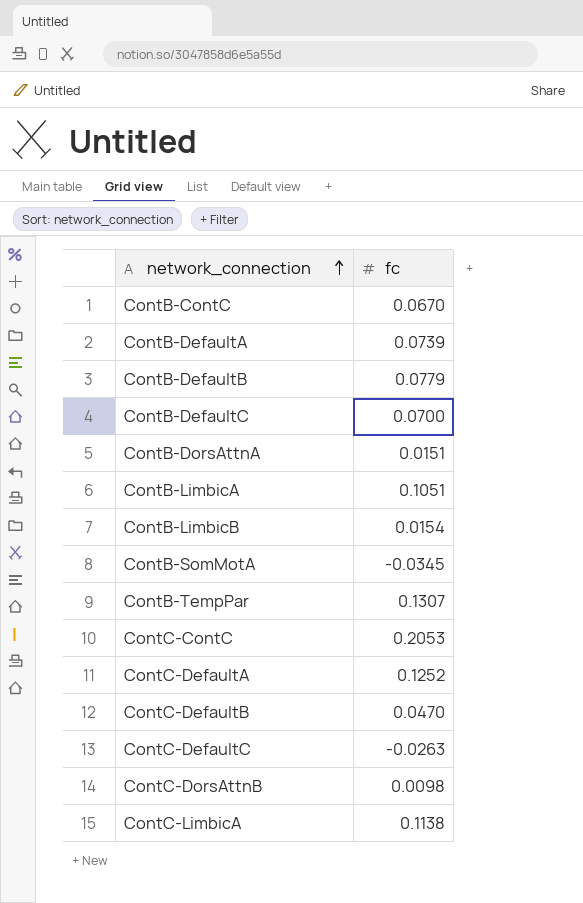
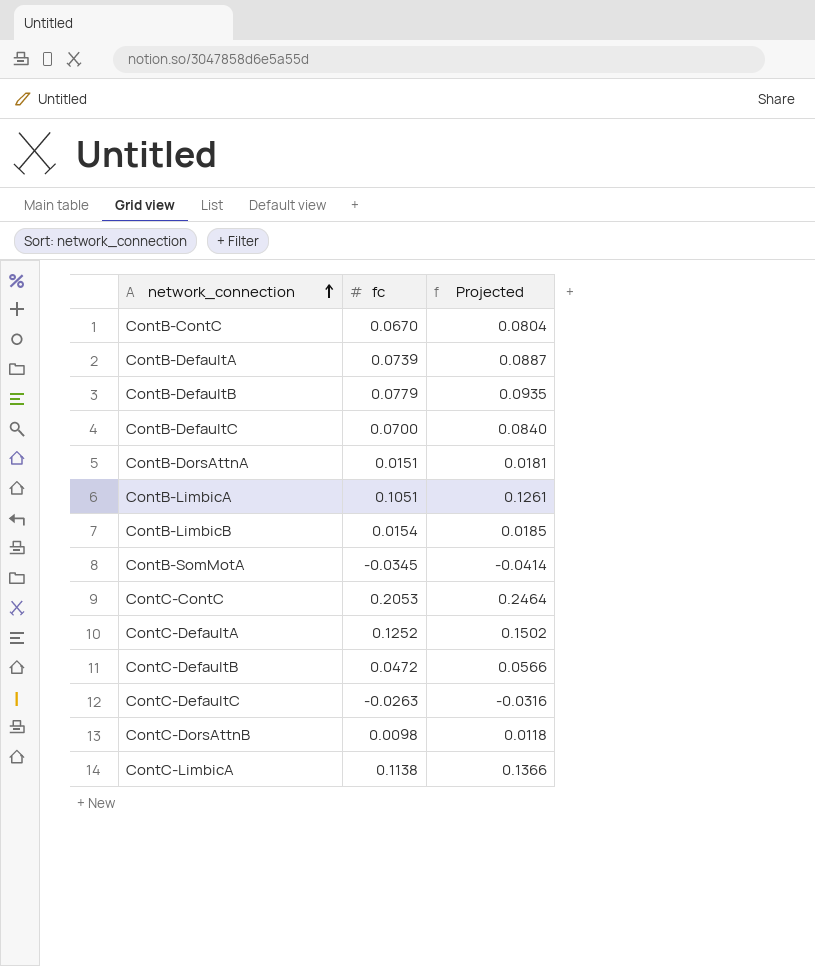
column Projected | formula: none -> [fc] * 1.2
row ContB-TempPar: 0.1307 -> none
ContC-DefaultB | fc: 0.0470 -> 0.0472

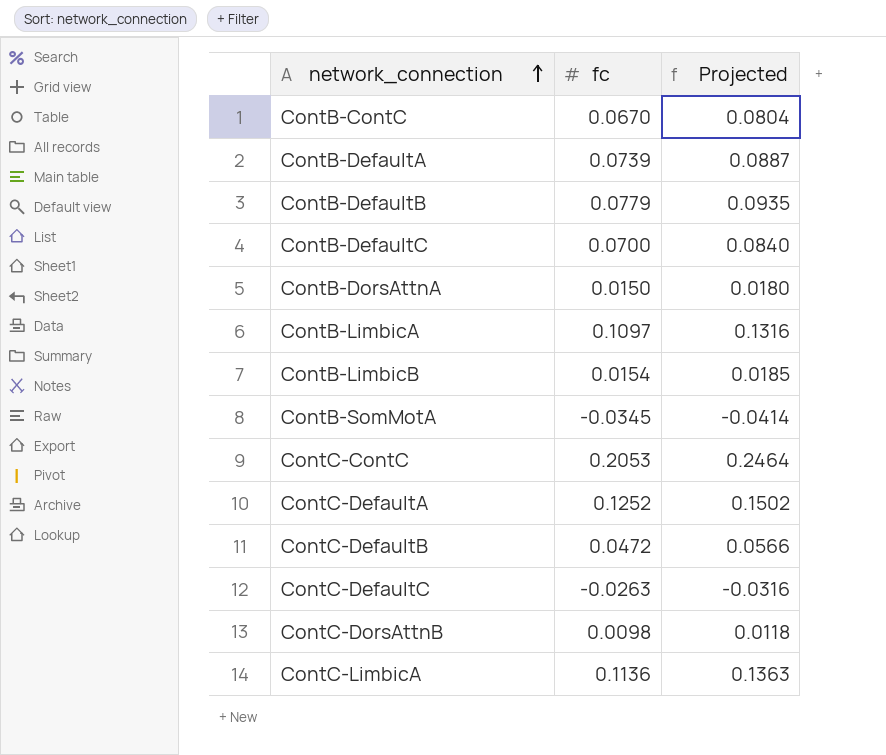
ContB-DorsAttnA | fc: 0.0151 -> 0.0150
ContB-DorsAttnA | Projected: 0.0181 -> 0.0180
ContB-LimbicA | fc: 0.1051 -> 0.1097
ContB-LimbicA | Projected: 0.1261 -> 0.1316
ContC-LimbicA | fc: 0.1138 -> 0.1136
ContC-LimbicA | Projected: 0.1366 -> 0.1363

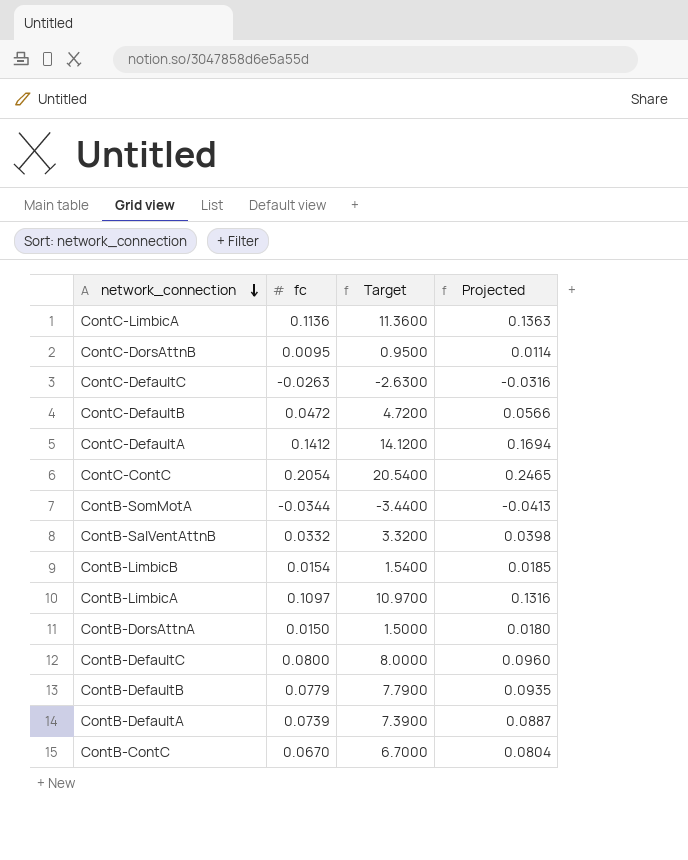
row order: network_connection ascending -> network_connection descending
column Target | formula: none -> [fc] * 100
ContC-DorsAttnB | fc: 0.0098 -> 0.0095
ContC-DorsAttnB | Projected: 0.0118 -> 0.0114
ContC-DefaultA | fc: 0.1252 -> 0.1412
ContC-DefaultA | Projected: 0.1502 -> 0.1694
ContC-ContC | fc: 0.2053 -> 0.2054
ContC-ContC | Projected: 0.2464 -> 0.2465
ContB-SomMotA | fc: -0.0345 -> -0.0344
ContB-SomMotA | Projected: -0.0414 -> -0.0413
row ContB-SalVentAttnB: none -> 0.0332 | 3.3200 | 0.0398
ContB-DefaultC | fc: 0.0700 -> 0.0800
ContB-DefaultC | Projected: 0.0840 -> 0.0960

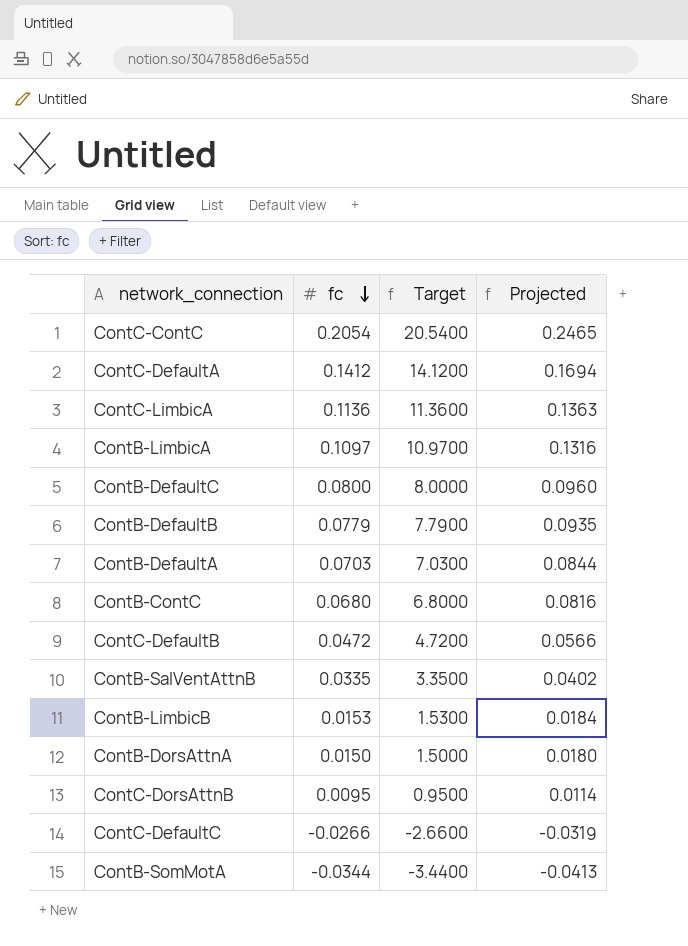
row order: network_connection descending -> fc descending
ContB-DefaultA | fc: 0.0739 -> 0.0703
ContB-DefaultA | Target: 7.3900 -> 7.0300
ContB-DefaultA | Projected: 0.0887 -> 0.0844
ContB-ContC | fc: 0.0670 -> 0.0680
ContB-ContC | Target: 6.7000 -> 6.8000
ContB-ContC | Projected: 0.0804 -> 0.0816
ContB-SalVentAttnB | fc: 0.0332 -> 0.0335
ContB-SalVentAttnB | Target: 3.3200 -> 3.3500
ContB-SalVentAttnB | Projected: 0.0398 -> 0.0402
ContB-LimbicB | fc: 0.0154 -> 0.0153
ContB-LimbicB | Target: 1.5400 -> 1.5300
ContB-LimbicB | Projected: 0.0185 -> 0.0184
ContC-DefaultC | fc: -0.0263 -> -0.0266
ContC-DefaultC | Target: -2.6300 -> -2.6600
ContC-DefaultC | Projected: -0.0316 -> -0.0319

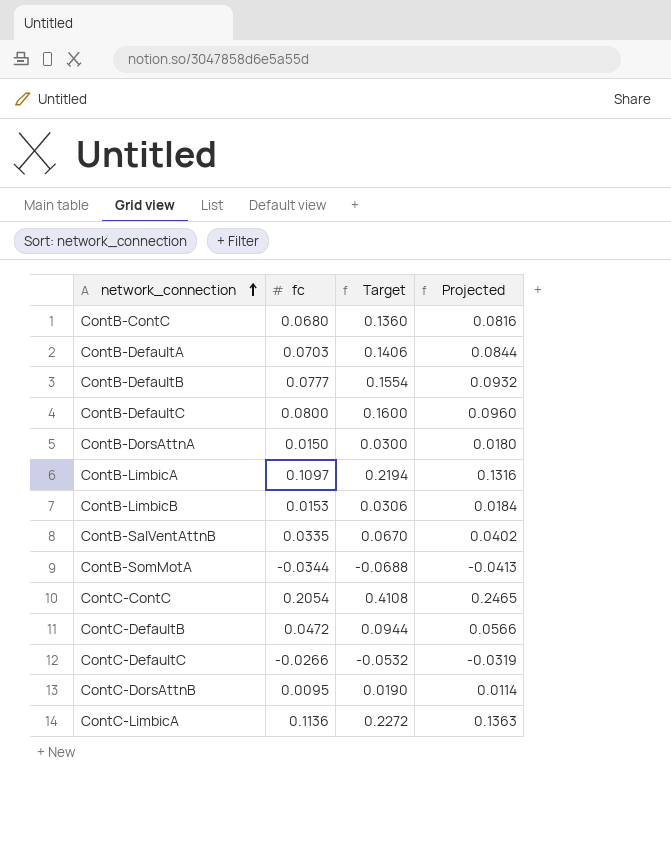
row order: fc descending -> network_connection ascending
column Target | formula: [fc] * 100 -> [fc] * 2
row ContC-DefaultA: 0.1412 | 14.1200 | 0.1694 -> none
ContB-DefaultB | fc: 0.0779 -> 0.0777
ContB-DefaultB | Projected: 0.0935 -> 0.0932

